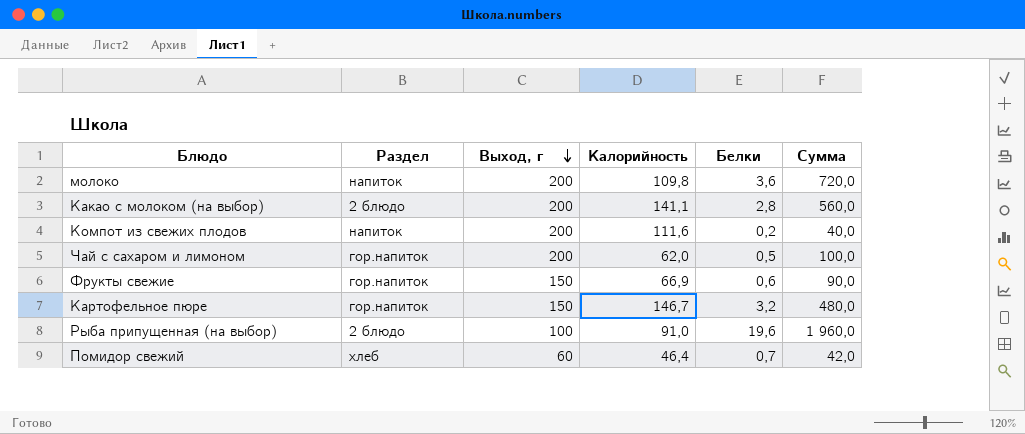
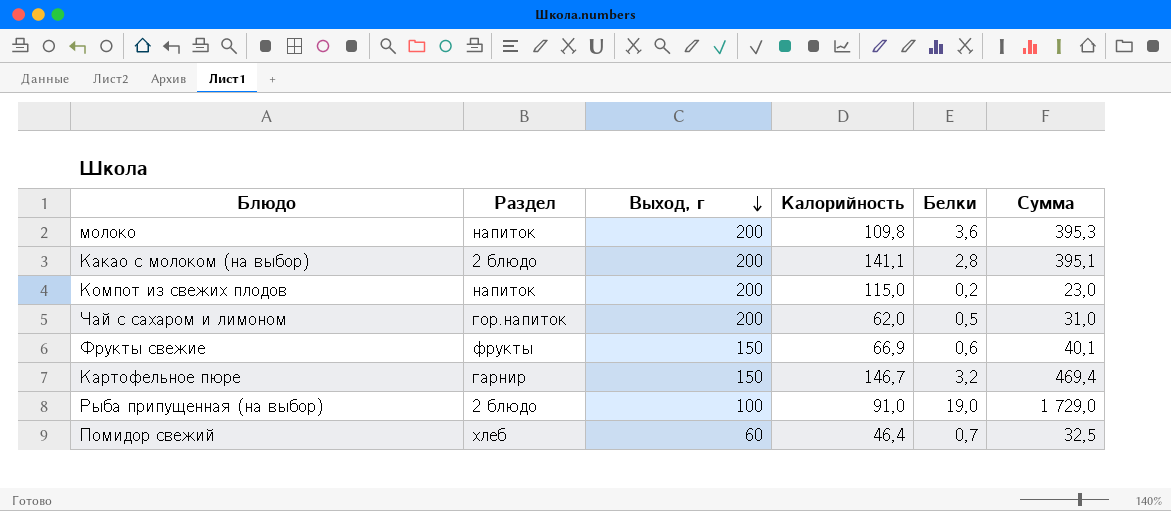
column Сумма | formula: [Выход, г] * [Белки] -> [Калорийность] * [Белки]
Компот из свежих плодов | Калорийность: 111,6 -> 115,0
Фрукты свежие | Раздел: гор.напиток -> фрукты
Картофельное пюре | Раздел: гор.напиток -> гарнир
Рыба припущенная (на выбор) | Белки: 19,6 -> 19,0

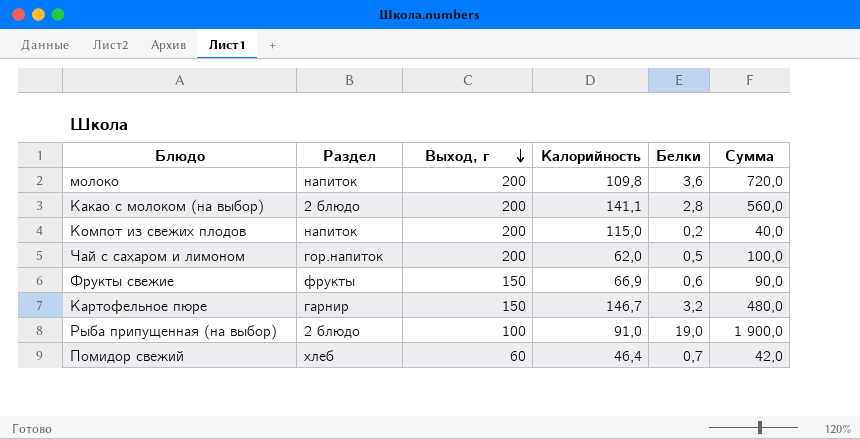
column Сумма | formula: [Калорийность] * [Белки] -> [Выход, г] * [Белки]

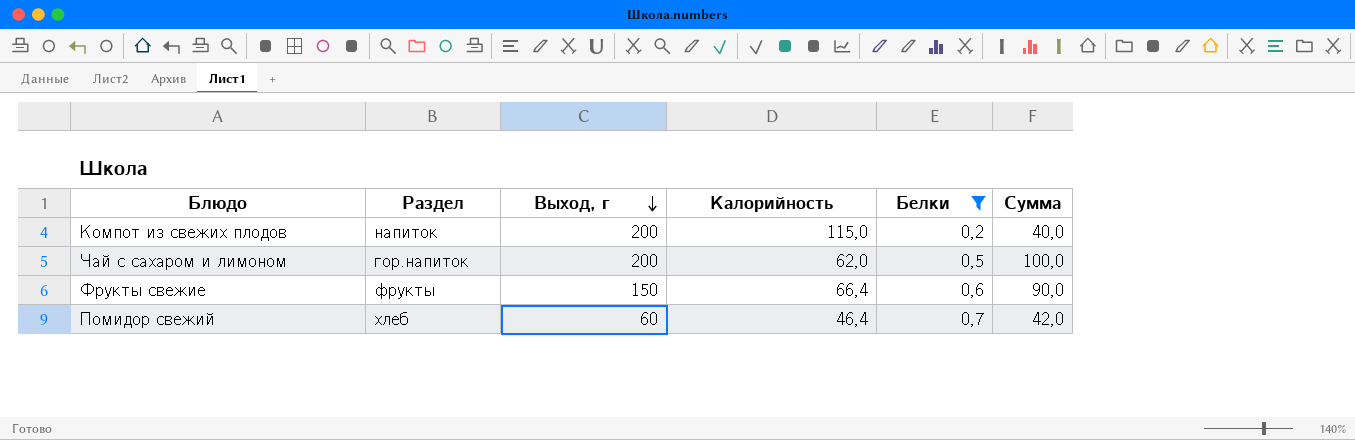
filter: none -> Белки <= 0,7
Фрукты свежие | Калорийность: 66,9 -> 66,4

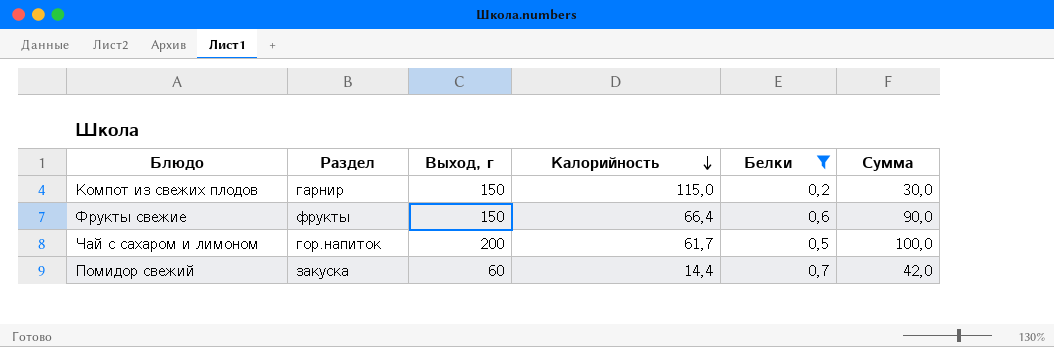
row order: Выход, г descending -> Калорийность descending
Компот из свежих плодов | Раздел: напиток -> гарнир
Компот из свежих плодов | Выход, г: 200 -> 150
Компот из свежих плодов | Сумма: 40,0 -> 30,0
Чай с сахаром и лимоном | Калорийность: 62,0 -> 61,7
Помидор свежий | Раздел: хлеб -> закуска
Помидор свежий | Калорийность: 46,4 -> 14,4

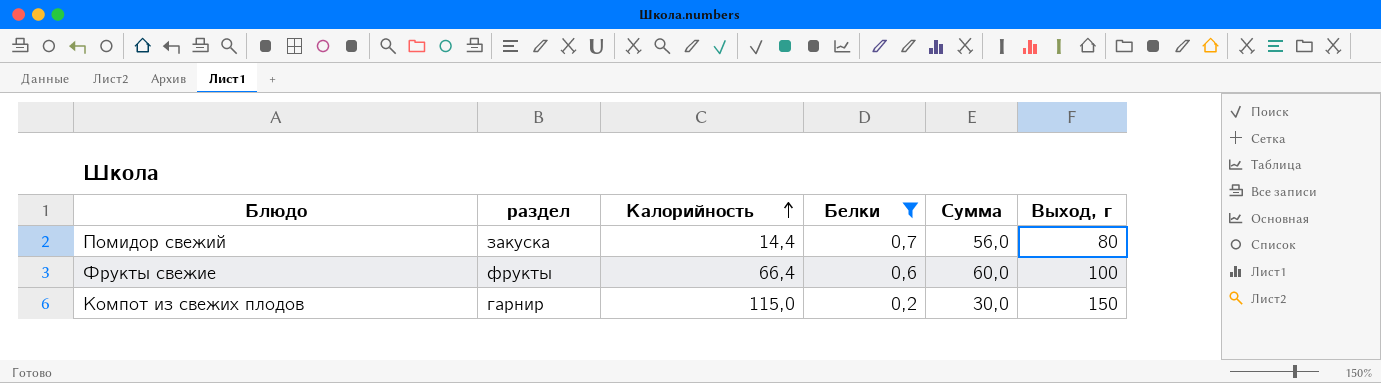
row order: Калорийность descending -> Калорийность ascending
column name: Раздел -> раздел
column Выход, г | position: 3 -> 6
row Чай с сахаром и лимоном: гор.напиток | 200 | 61,7 | 0,5 | 100,0 -> none
Помидор свежий | Сумма: 42,0 -> 56,0
Помидор свежий | Выход, г: 60 -> 80
Фрукты свежие | Сумма: 90,0 -> 60,0
Фрукты свежие | Выход, г: 150 -> 100

